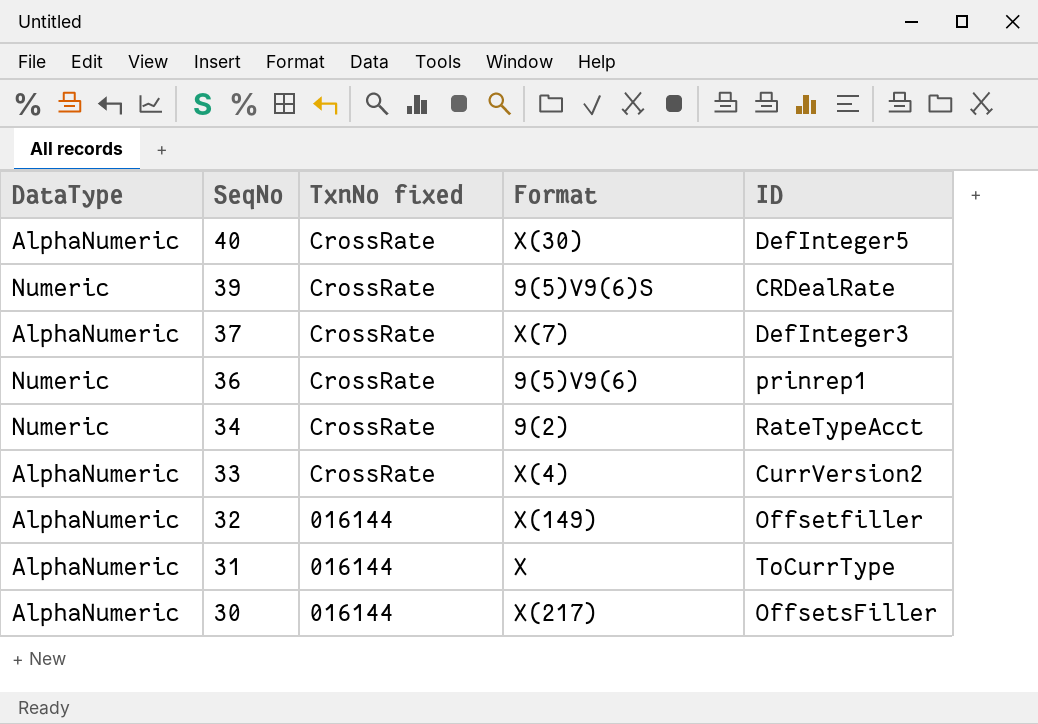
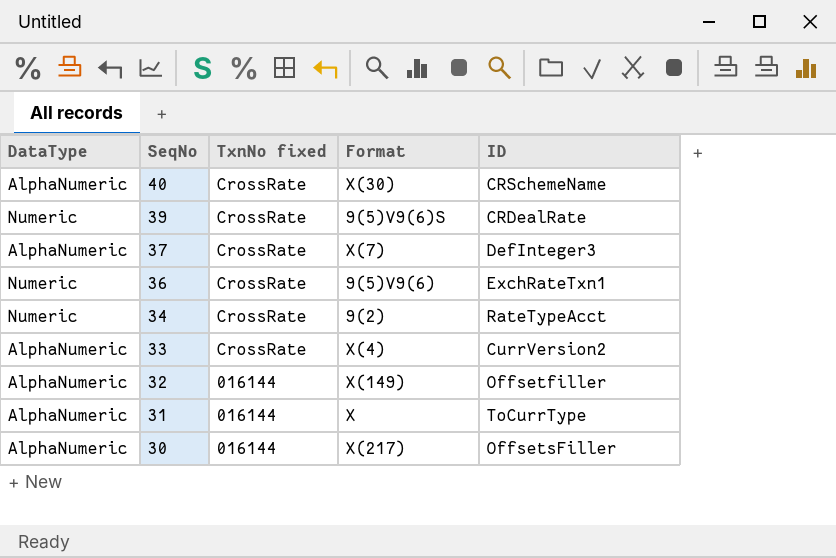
40 | ID: DefInteger5 -> CRSchemeName
36 | ID: prinrep1 -> ExchRateTxn1

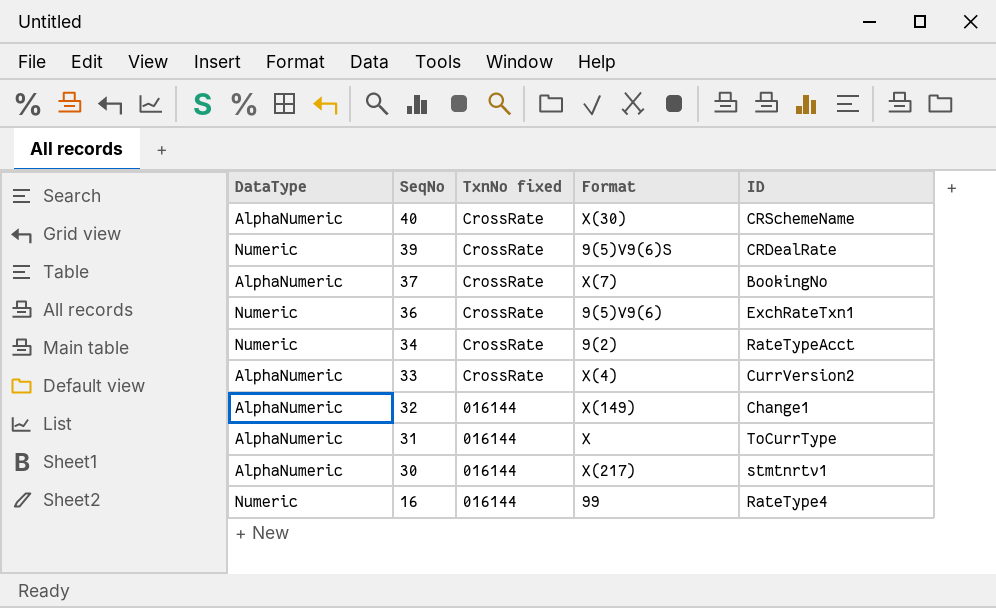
37 | ID: DefInteger3 -> BookingNo
32 | ID: Offsetfiller -> Change1
30 | ID: OffsetsFiller -> stmtnrtv1
row 16: none -> Numeric | 016144 | 99 | RateType4

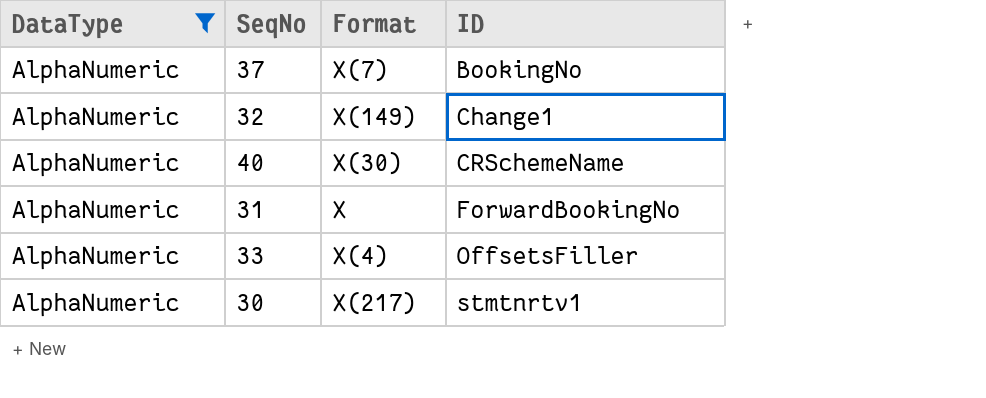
filter: none -> DataType = AlphaNumeric
row order: SeqNo descending -> ID ascending
column TxnNo fixed | position: 3 -> none
31 | ID: ToCurrType -> ForwardBookingNo
33 | ID: CurrVersion2 -> OffsetsFiller

